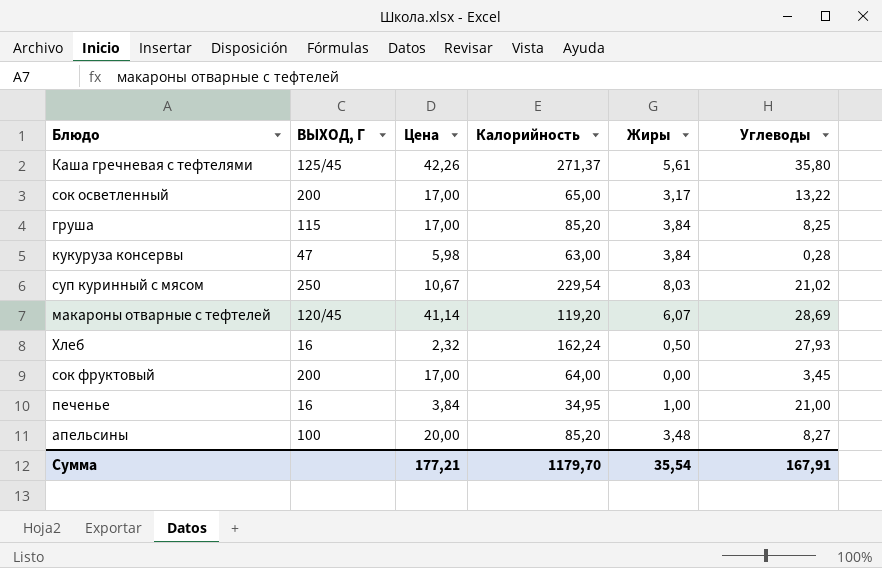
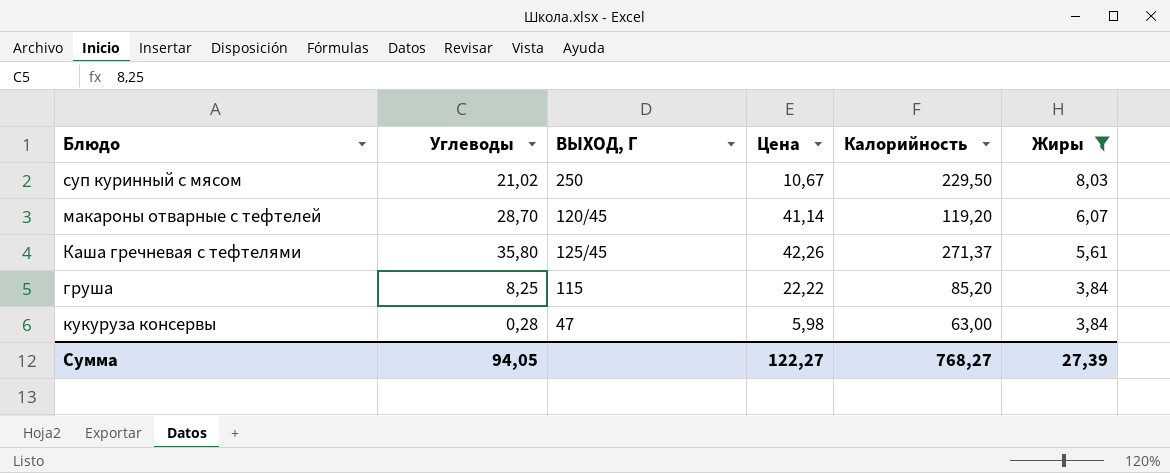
filter: none -> Жиры >= 3,84
row order: none -> Жиры descending
column Углеводы | position: 6 -> 2
суп куринный с мясом | Калорийность: 229,54 -> 229,50
макароны отварные с тефтелей | Углеводы: 28,69 -> 28,70
груша | Цена: 17,00 -> 22,22
Сумма | Углеводы: 167,91 -> 94,05
Сумма | Цена: 177,21 -> 122,27
Сумма | Калорийность: 1179,70 -> 768,27
Сумма | Жиры: 35,54 -> 27,39

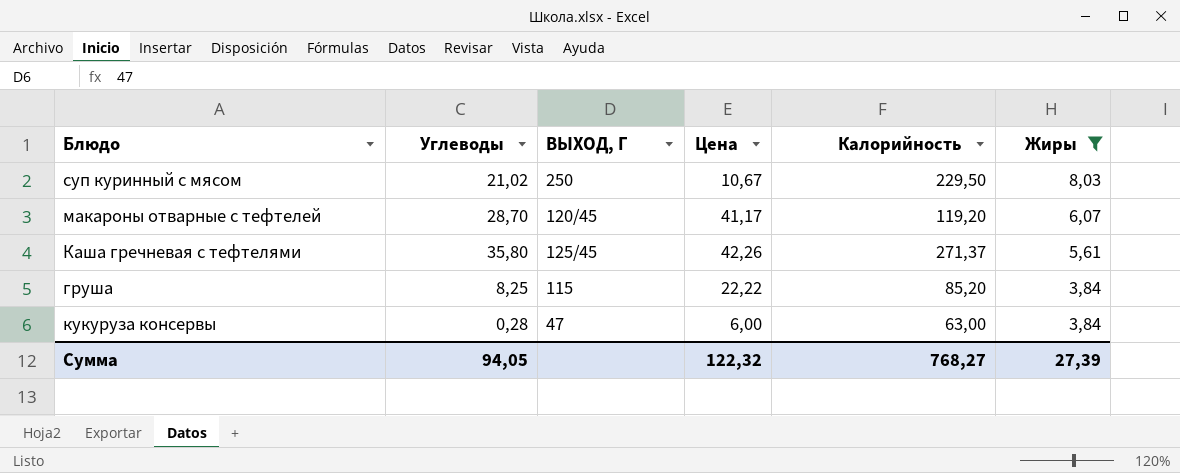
макароны отварные с тефтелей | Цена: 41,14 -> 41,17
кукуруза консервы | Цена: 5,98 -> 6,00
Сумма | Цена: 122,27 -> 122,32

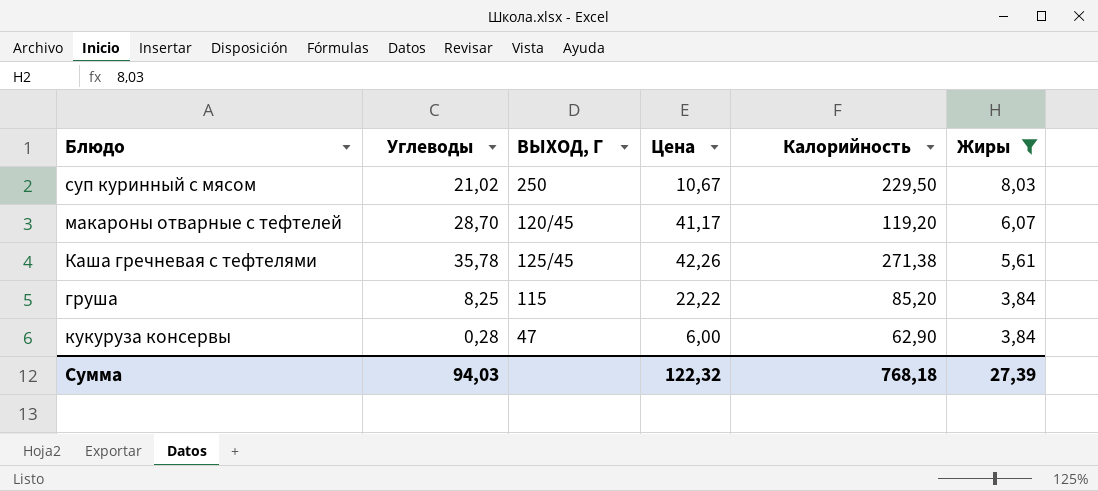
Каша гречневая с тефтелями | Углеводы: 35,80 -> 35,78
Каша гречневая с тефтелями | Калорийность: 271,37 -> 271,38
кукуруза консервы | Калорийность: 63,00 -> 62,90
Сумма | Углеводы: 94,05 -> 94,03
Сумма | Калорийность: 768,27 -> 768,18

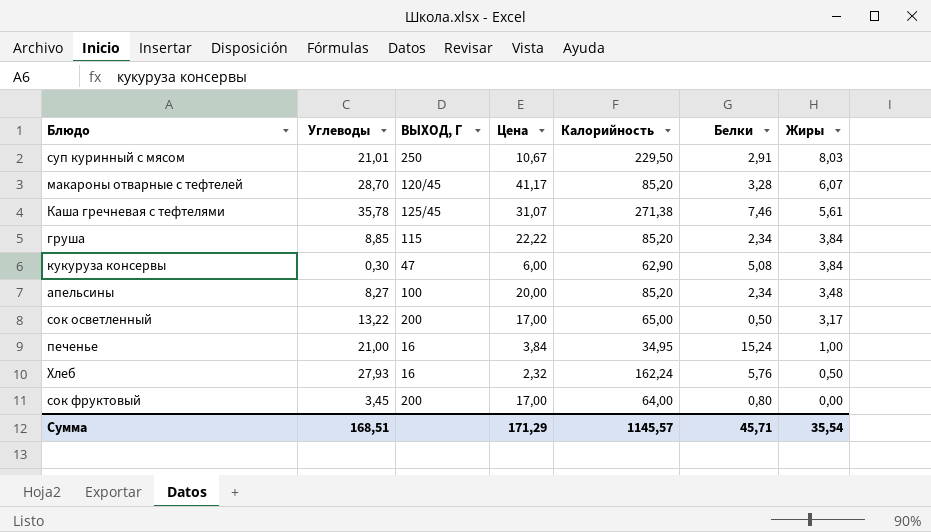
filter: Жиры >= 3,84 -> none
column Белки | position: none -> 6
суп куринный с мясом | Углеводы: 21,02 -> 21,01
макароны отварные с тефтелей | Калорийность: 119,20 -> 85,20
Каша гречневая с тефтелями | Цена: 42,26 -> 31,07
груша | Углеводы: 8,25 -> 8,85
кукуруза консервы | Углеводы: 0,28 -> 0,30
Сумма | Углеводы: 94,03 -> 168,51
Сумма | Цена: 122,32 -> 171,29
Сумма | Калорийность: 768,18 -> 1145,57
Сумма | Жиры: 27,39 -> 35,54

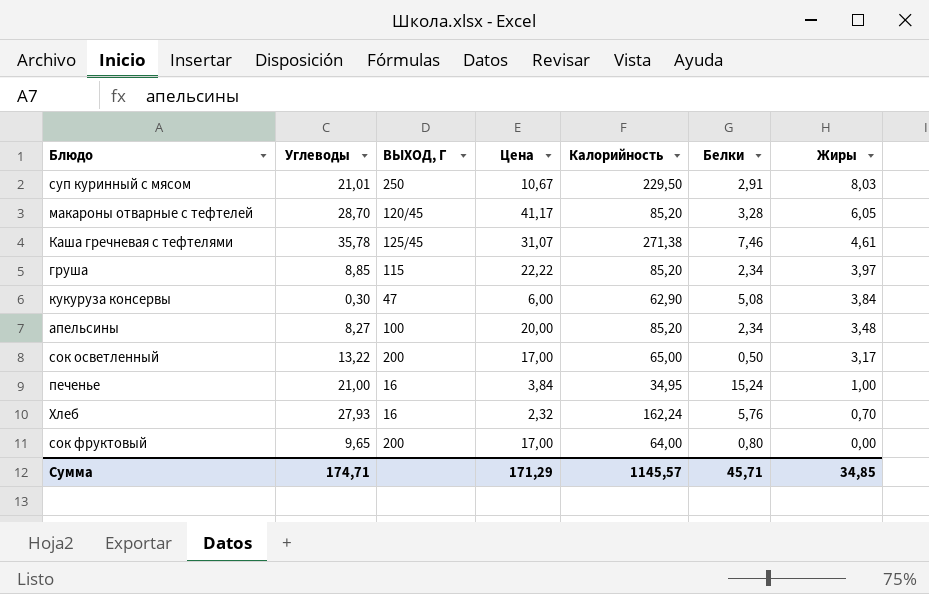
макароны отварные с тефтелей | Жиры: 6,07 -> 6,05
Каша гречневая с тефтелями | Жиры: 5,61 -> 4,61
груша | Жиры: 3,84 -> 3,97
Хлеб | Жиры: 0,50 -> 0,70
сок фруктовый | Углеводы: 3,45 -> 9,65
Сумма | Углеводы: 168,51 -> 174,71
Сумма | Жиры: 35,54 -> 34,85

